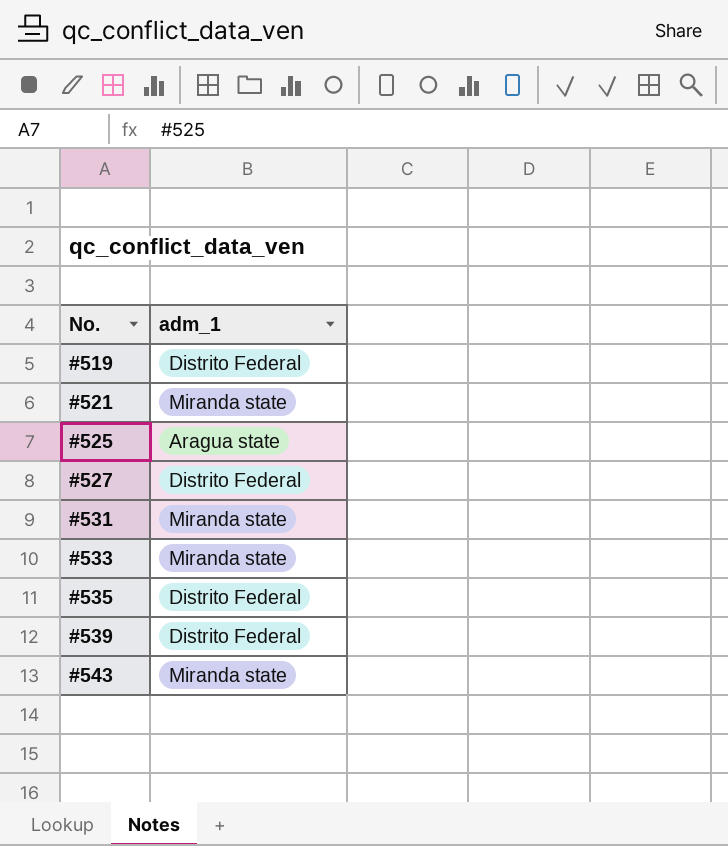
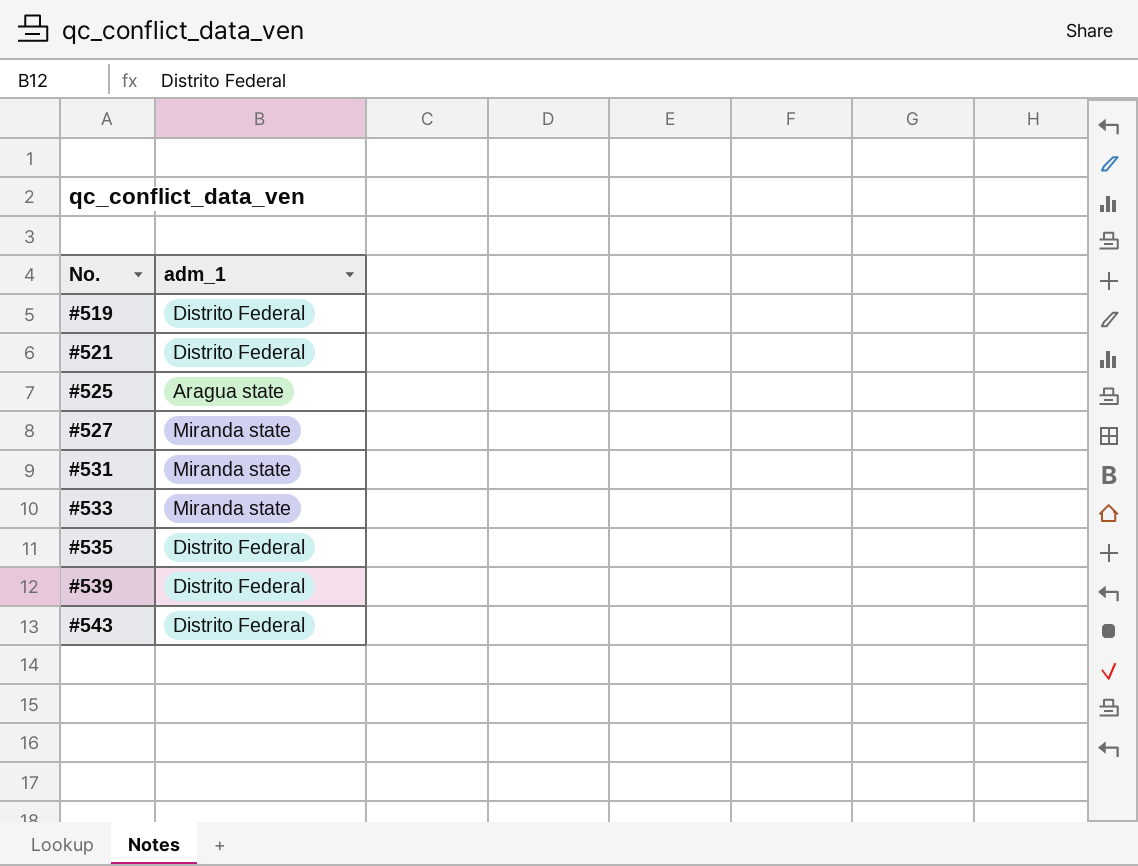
#521 | adm_1: Miranda state -> Distrito Federal
#527 | adm_1: Distrito Federal -> Miranda state
#543 | adm_1: Miranda state -> Distrito Federal

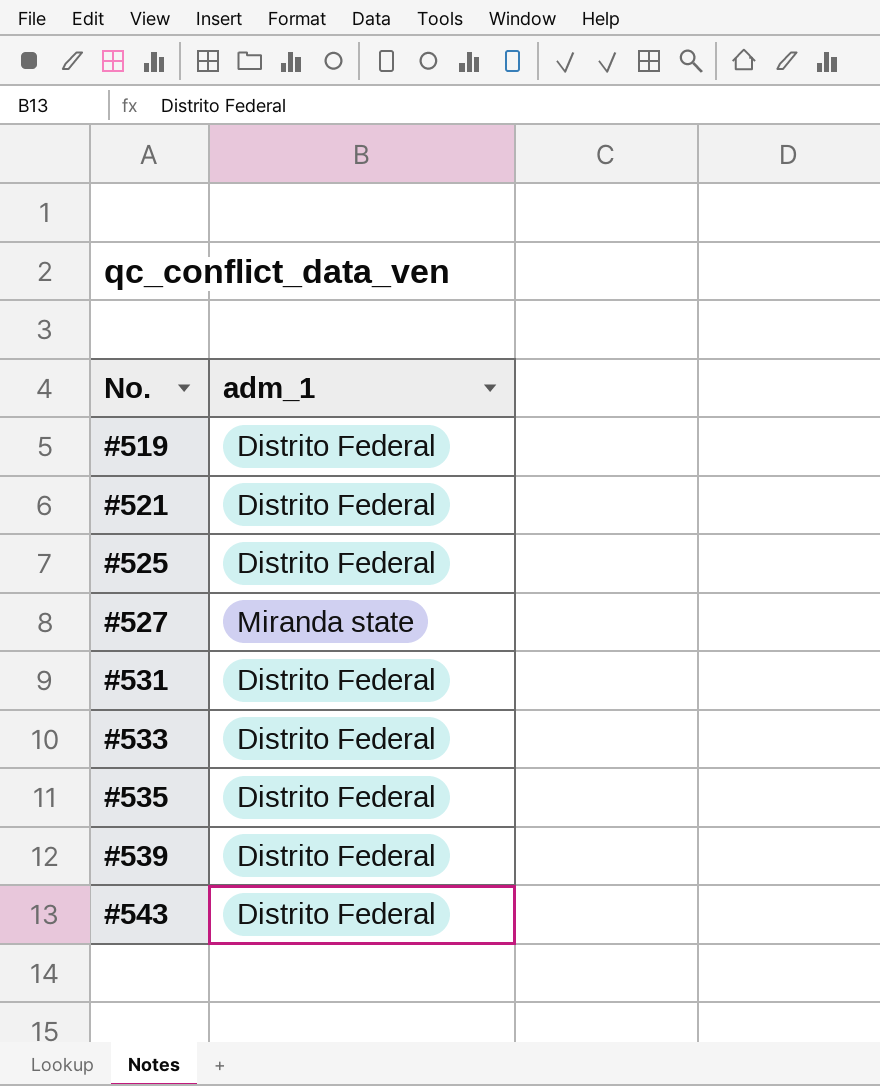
#525 | adm_1: Aragua state -> Distrito Federal
#531 | adm_1: Miranda state -> Distrito Federal
#533 | adm_1: Miranda state -> Distrito Federal

